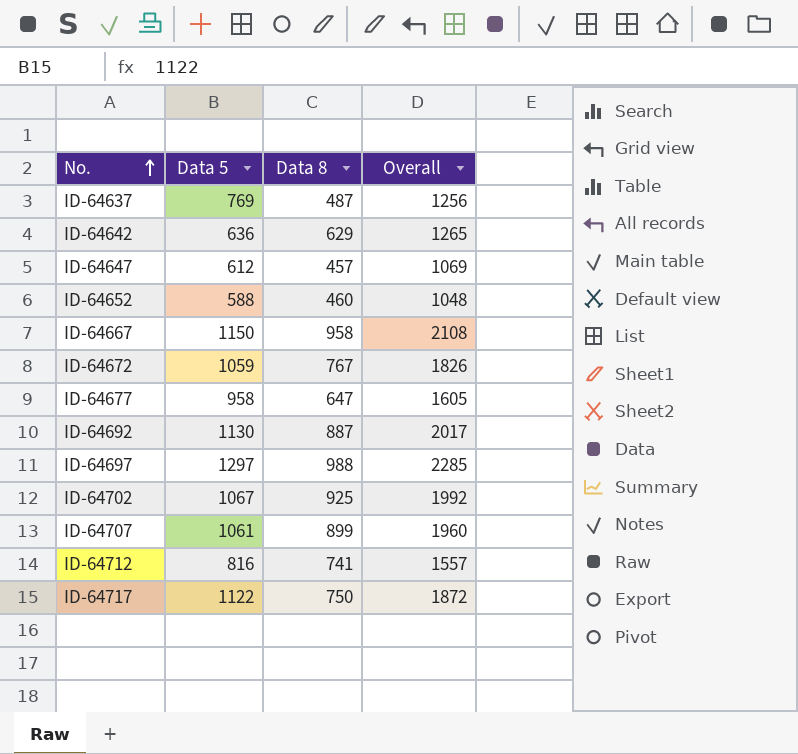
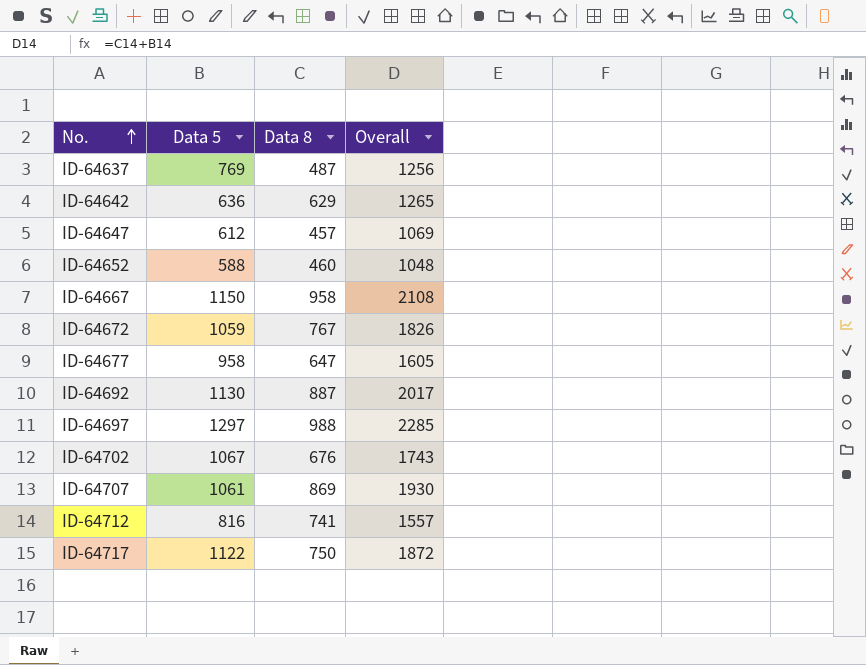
ID-64702 | Data 8: 925 -> 676
ID-64702 | Overall: 1992 -> 1743
ID-64707 | Data 8: 899 -> 869
ID-64707 | Overall: 1960 -> 1930

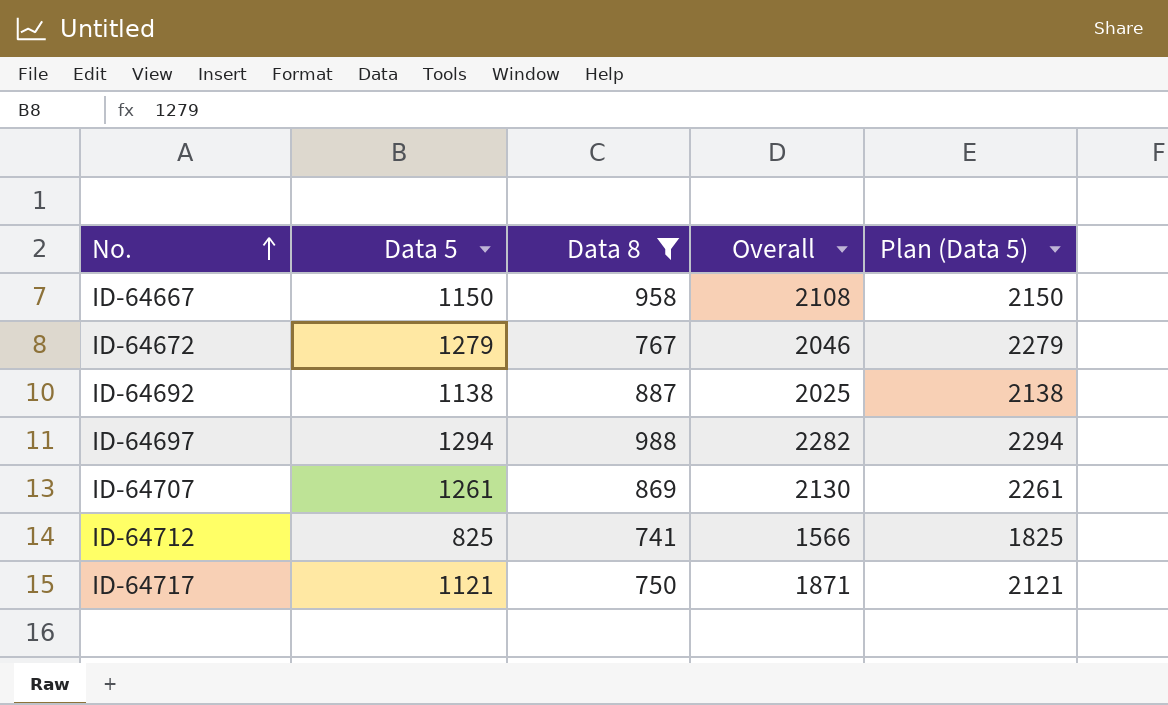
filter: none -> Data 8 >= 741
column Plan (Data 5) | formula: none -> [Data 5] + 1000
ID-64672 | Data 5: 1059 -> 1279
ID-64672 | Overall: 1826 -> 2046
ID-64692 | Data 5: 1130 -> 1138
ID-64692 | Overall: 2017 -> 2025
ID-64697 | Data 5: 1297 -> 1294
ID-64697 | Overall: 2285 -> 2282
ID-64707 | Data 5: 1061 -> 1261
ID-64707 | Overall: 1930 -> 2130
ID-64712 | Data 5: 816 -> 825
ID-64712 | Overall: 1557 -> 1566
ID-64717 | Data 5: 1122 -> 1121
ID-64717 | Overall: 1872 -> 1871

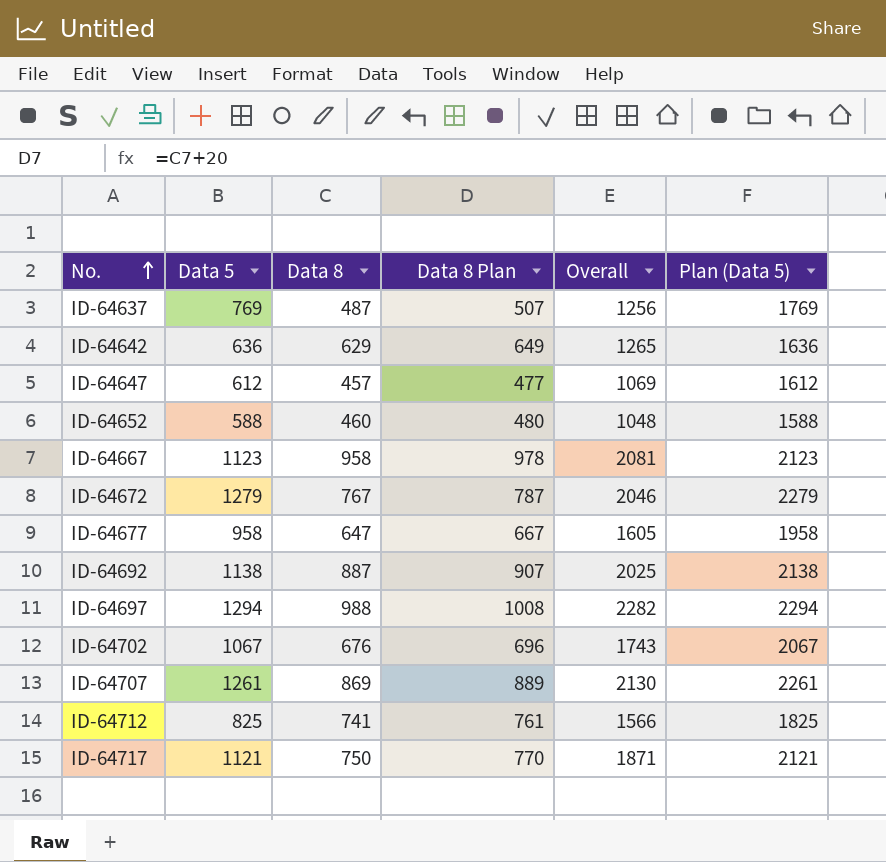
filter: Data 8 >= 741 -> none
column Data 8 Plan | formula: none -> [Data 8] + 20
ID-64667 | Data 5: 1150 -> 1123
ID-64667 | Overall: 2108 -> 2081
ID-64667 | Plan (Data 5): 2150 -> 2123

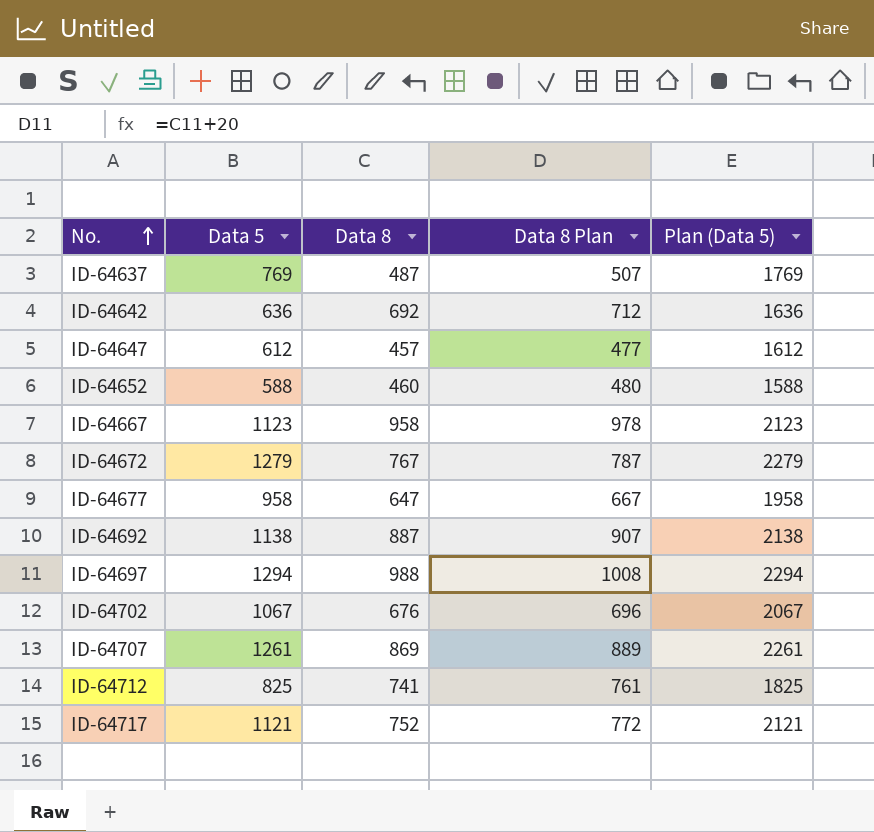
column Overall | formula: [Data 5] + [Data 8] -> none
ID-64642 | Data 8: 629 -> 692
ID-64642 | Data 8 Plan: 649 -> 712
ID-64717 | Data 8: 750 -> 752
ID-64717 | Data 8 Plan: 770 -> 772

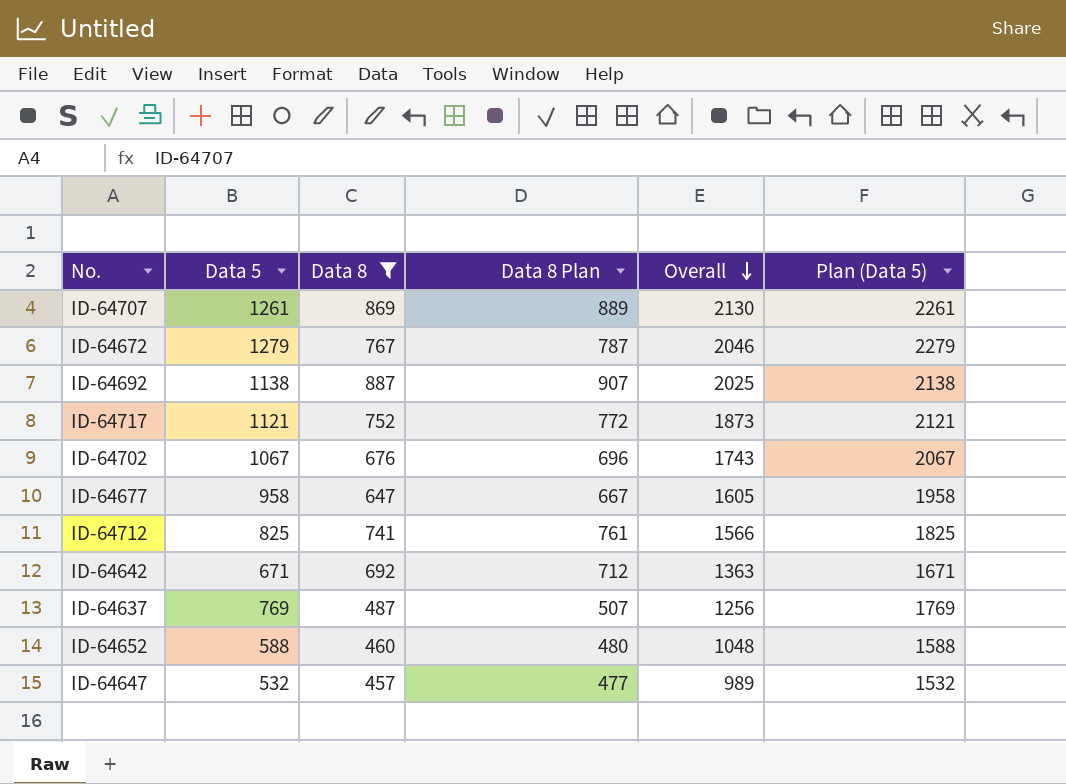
filter: none -> Data 8 <= 887
row order: No. ascending -> Overall descending
column Overall | formula: none -> [Data 5] + [Data 8]
ID-64642 | Data 5: 636 -> 671
ID-64642 | Plan (Data 5): 1636 -> 1671
ID-64647 | Data 5: 612 -> 532
ID-64647 | Plan (Data 5): 1612 -> 1532

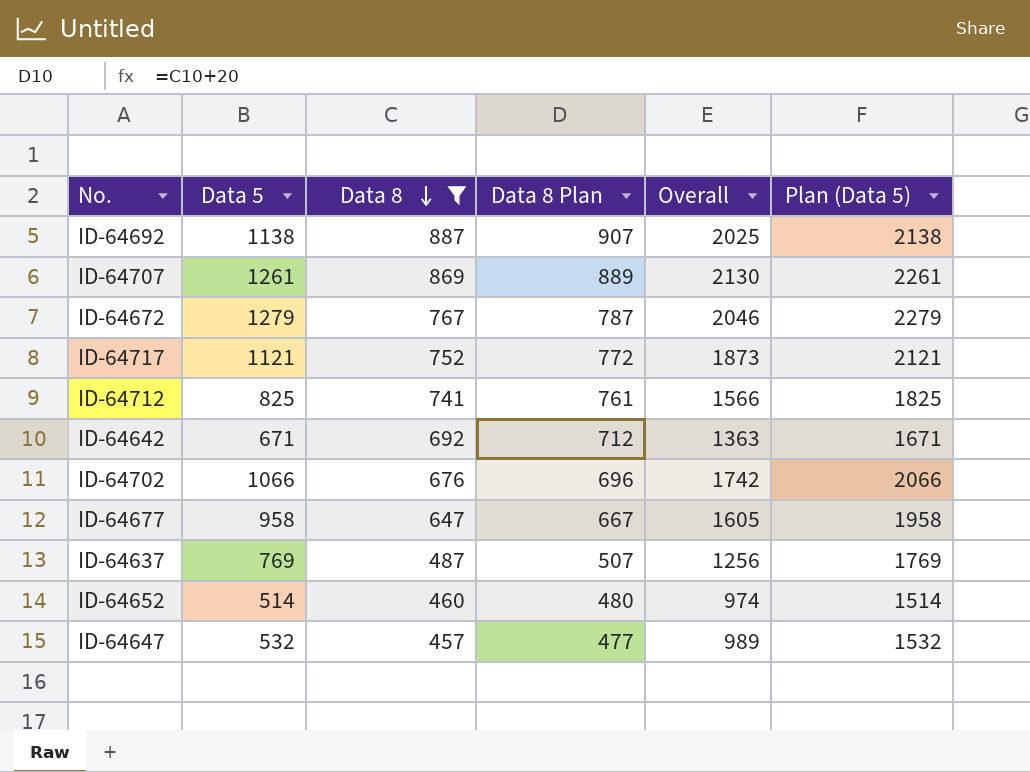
row order: Overall descending -> Data 8 descending
ID-64702 | Data 5: 1067 -> 1066
ID-64702 | Overall: 1743 -> 1742
ID-64702 | Plan (Data 5): 2067 -> 2066
ID-64652 | Data 5: 588 -> 514
ID-64652 | Overall: 1048 -> 974
ID-64652 | Plan (Data 5): 1588 -> 1514

